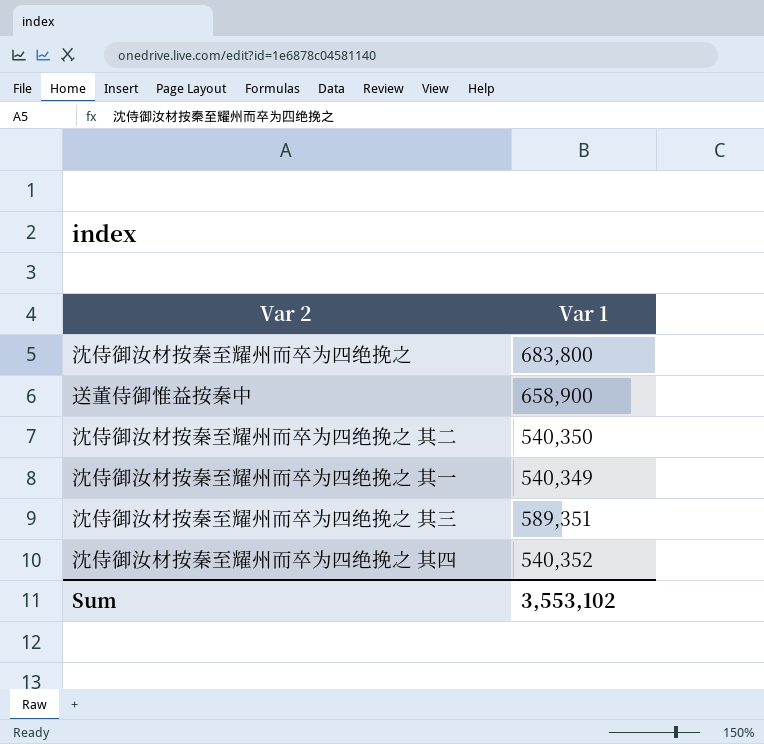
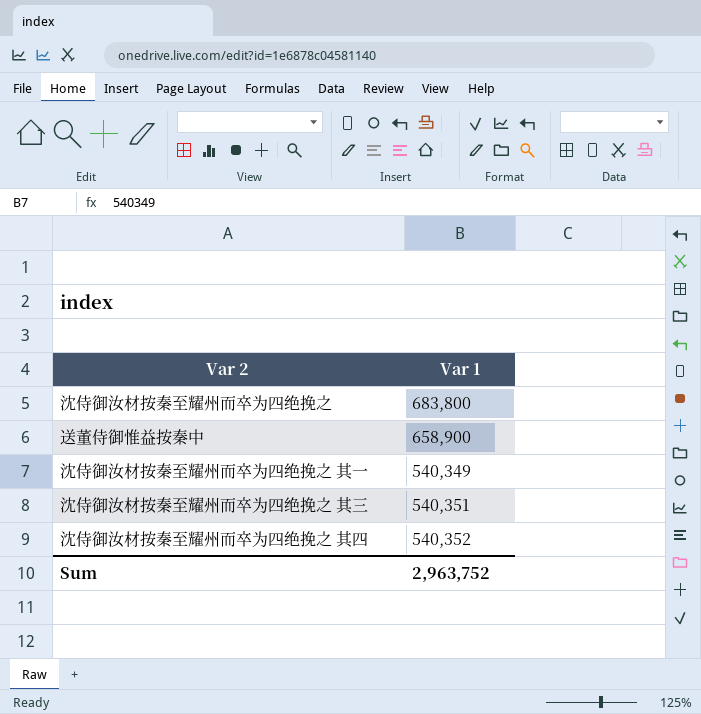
row 沈侍御汝材按秦至耀州而卒为四绝挽之 其二: 540,350 -> none
沈侍御汝材按秦至耀州而卒为四绝挽之 其三 | Var 1: 589,351 -> 540,351
Sum | Var 1: 3,553,102 -> 2,963,752

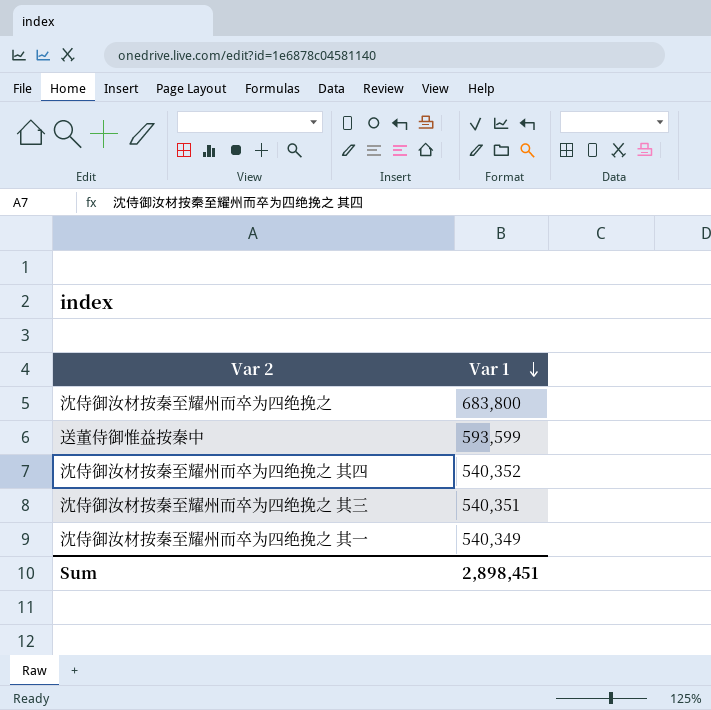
row order: none -> Var 1 descending
送董侍御惟益按秦中 | Var 1: 658,900 -> 593,599
Sum | Var 1: 2,963,752 -> 2,898,451

